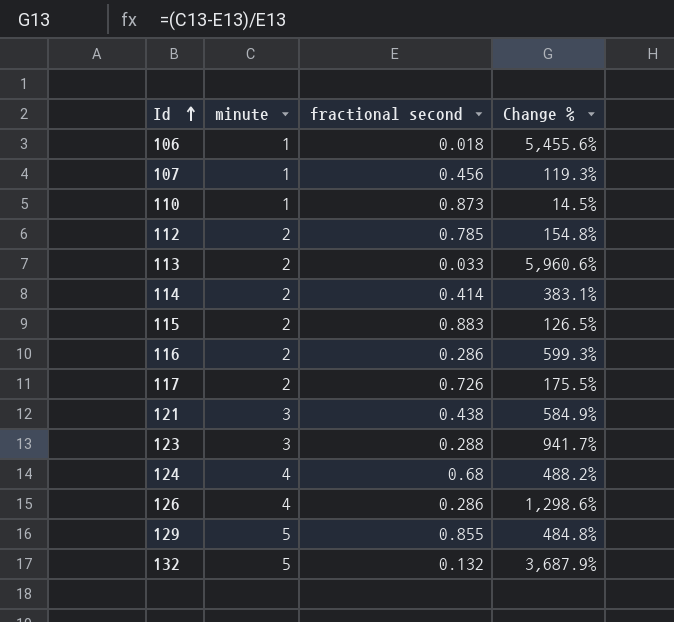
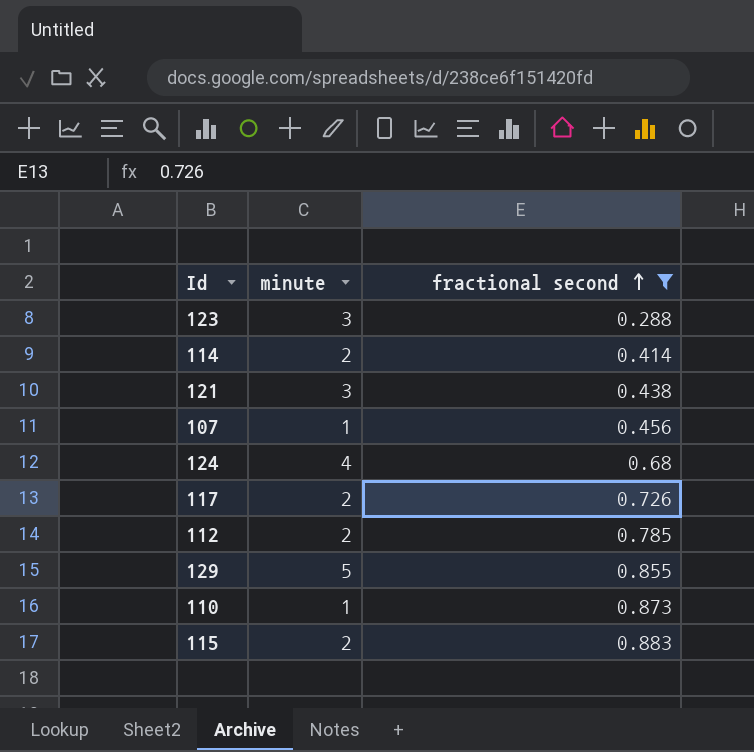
filter: none -> fractional second >= 0.288
row order: Id ascending -> fractional second ascending
column Change % | formula: ([minute] - [fractional second]) / [fractional second] -> none

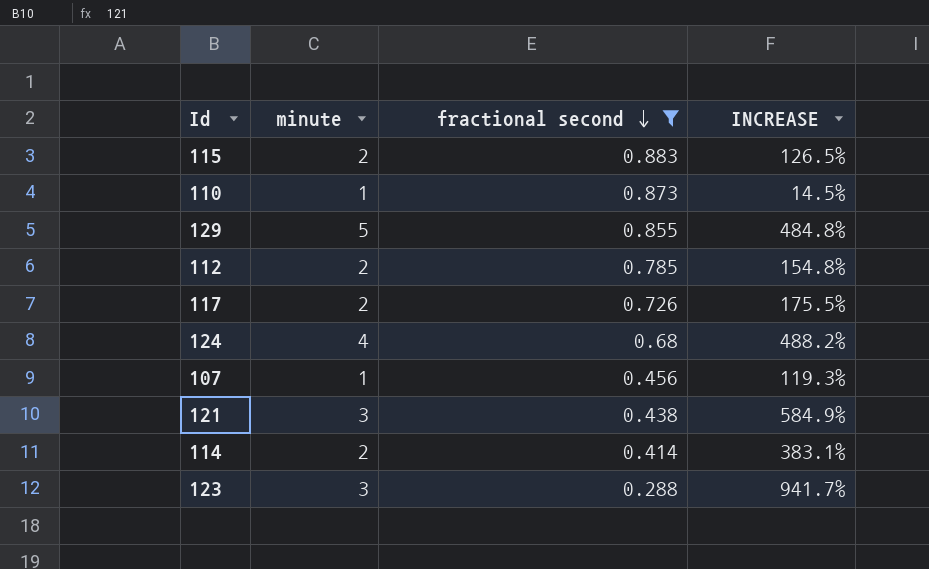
row order: fractional second ascending -> fractional second descending
column INCREASE | formula: none -> ([minute] - [fractional second]) / [fractional second]

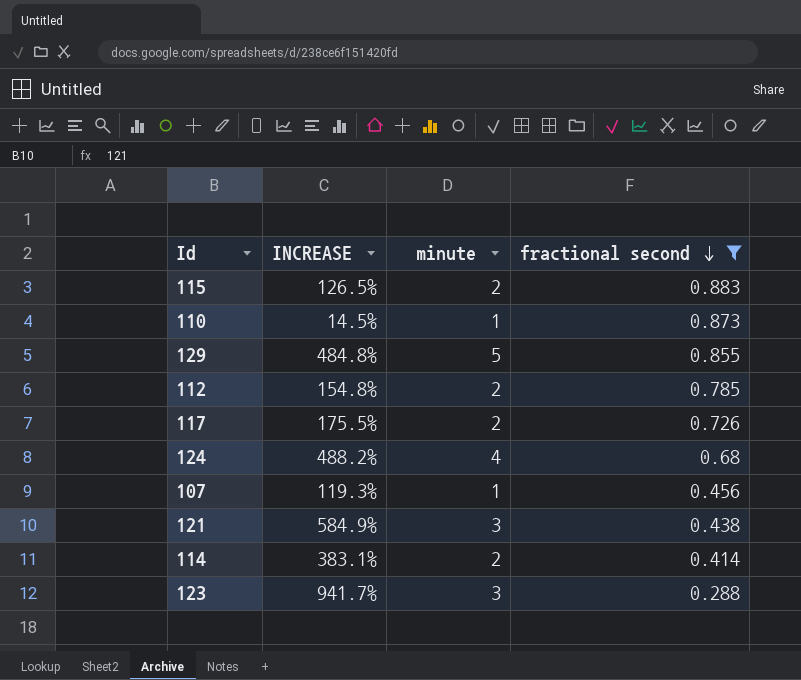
column INCREASE | position: 4 -> 2

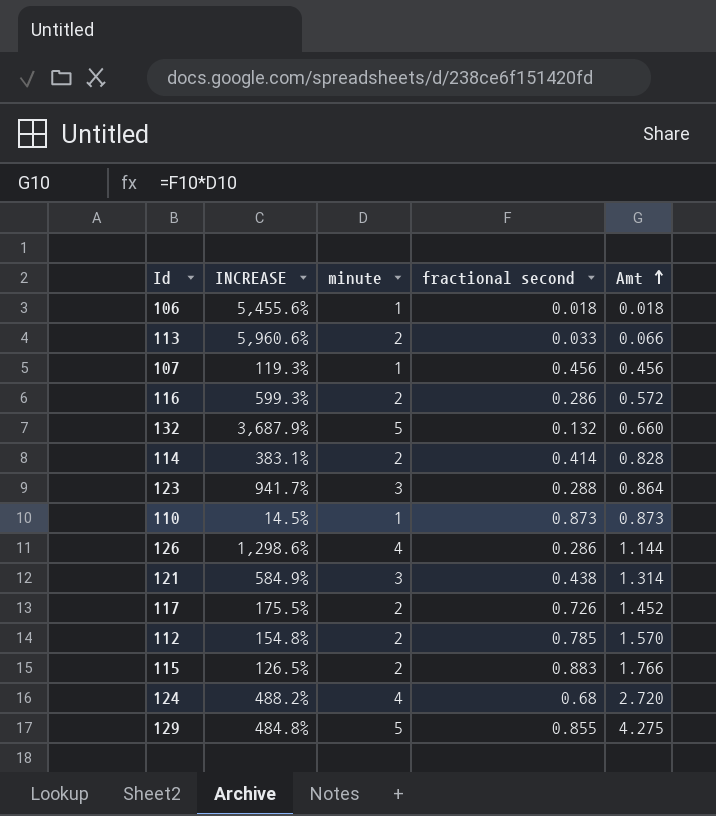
filter: fractional second >= 0.288 -> none
row order: fractional second descending -> Amt ascending
column Amt | formula: none -> [minute] * [fractional second]

